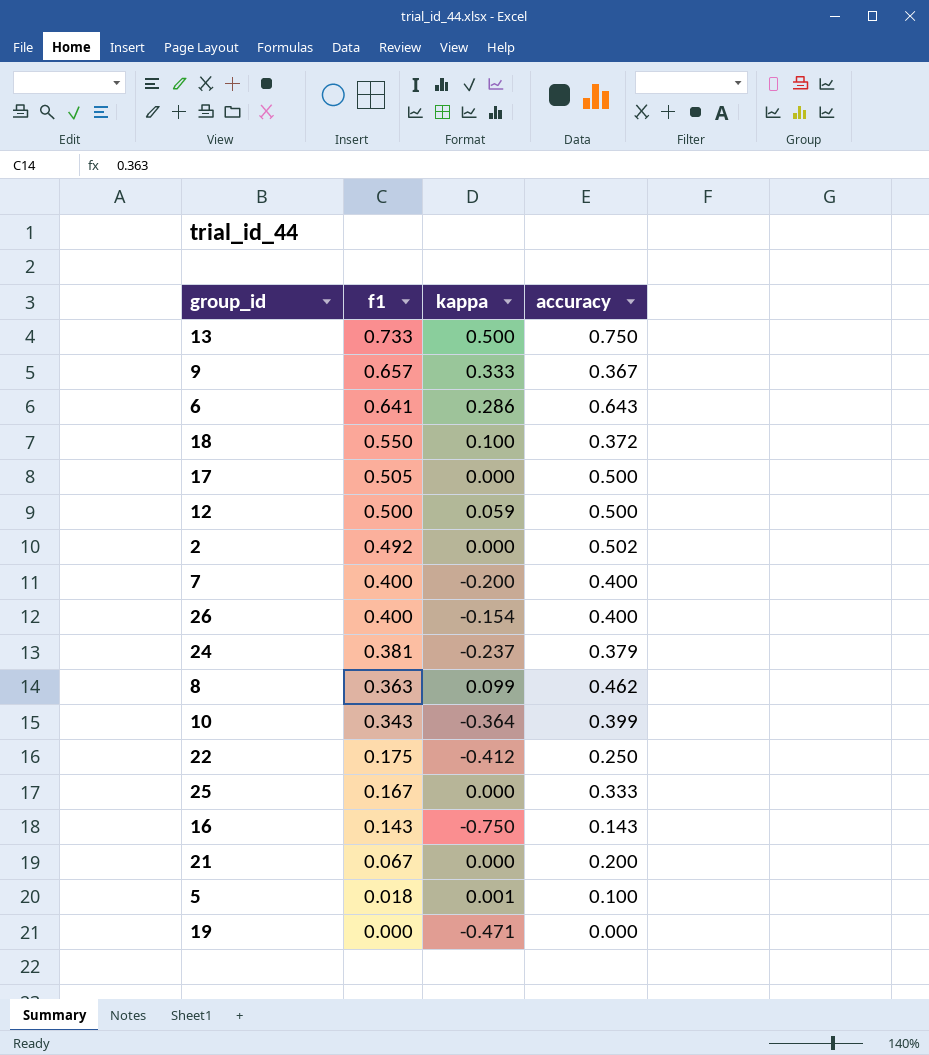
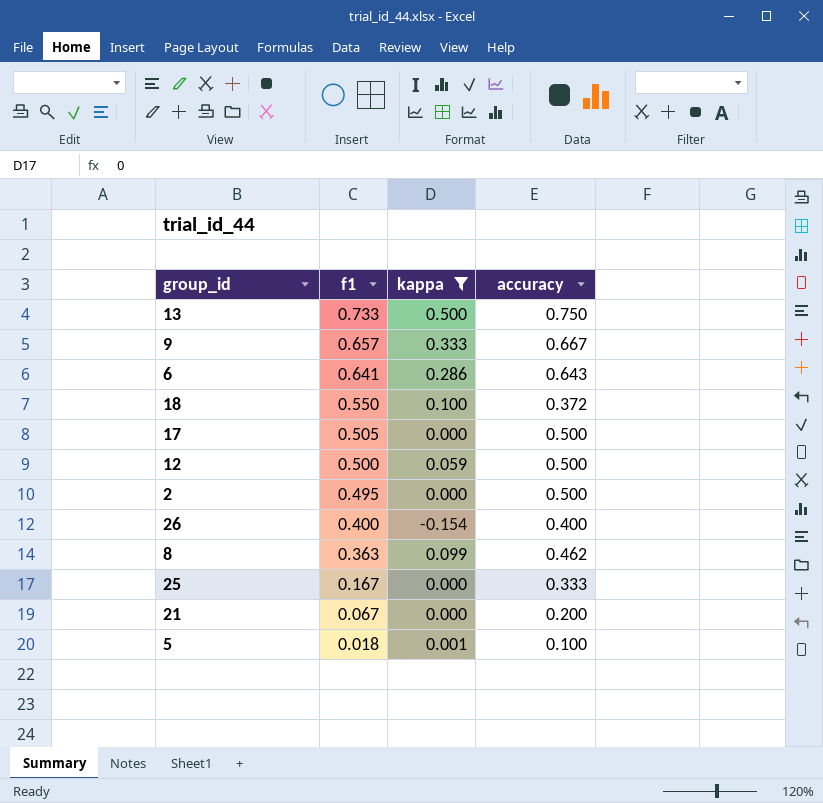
filter: none -> kappa >= -0.154
9 | accuracy: 0.367 -> 0.667
2 | f1: 0.492 -> 0.495
2 | accuracy: 0.502 -> 0.500

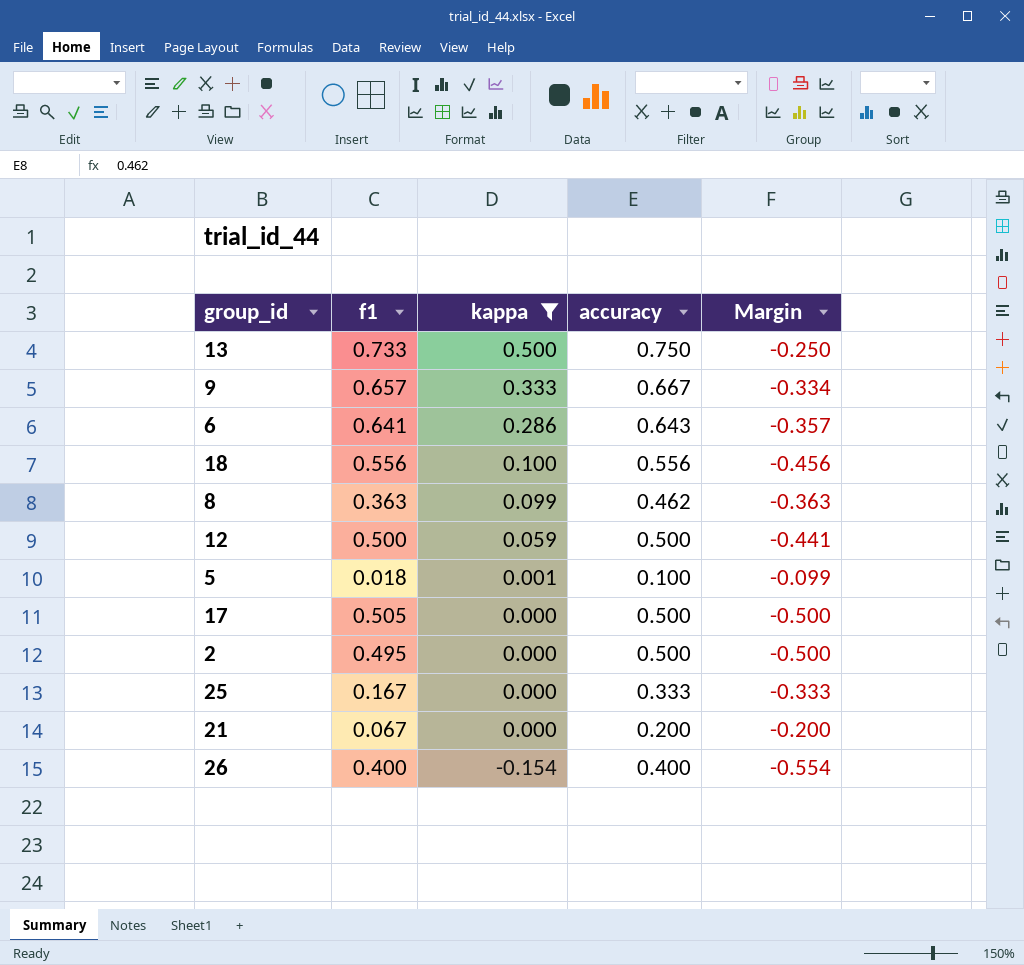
row order: f1 descending -> kappa descending
column Margin | formula: none -> [kappa] - [accuracy]
18 | f1: 0.550 -> 0.556
18 | accuracy: 0.372 -> 0.556

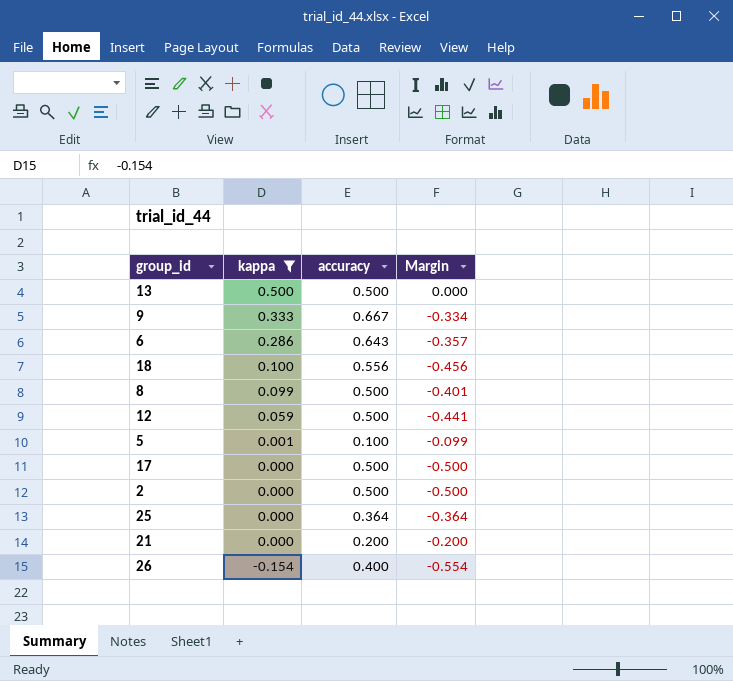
column f1 | position: 2 -> none
13 | accuracy: 0.750 -> 0.500
13 | Margin: -0.250 -> 0.000
8 | accuracy: 0.462 -> 0.500
8 | Margin: -0.363 -> -0.401
25 | accuracy: 0.333 -> 0.364
25 | Margin: -0.333 -> -0.364

